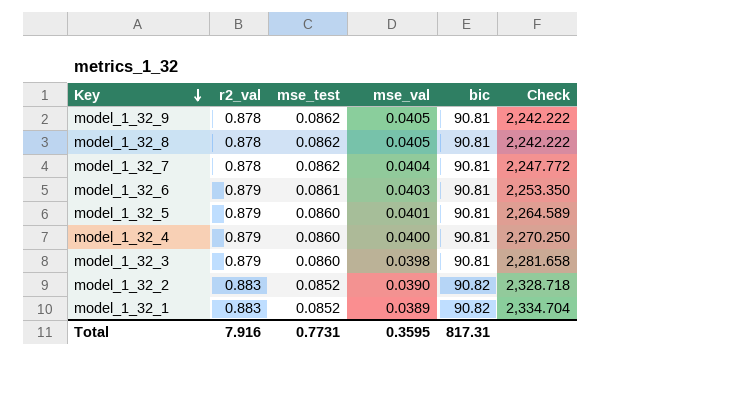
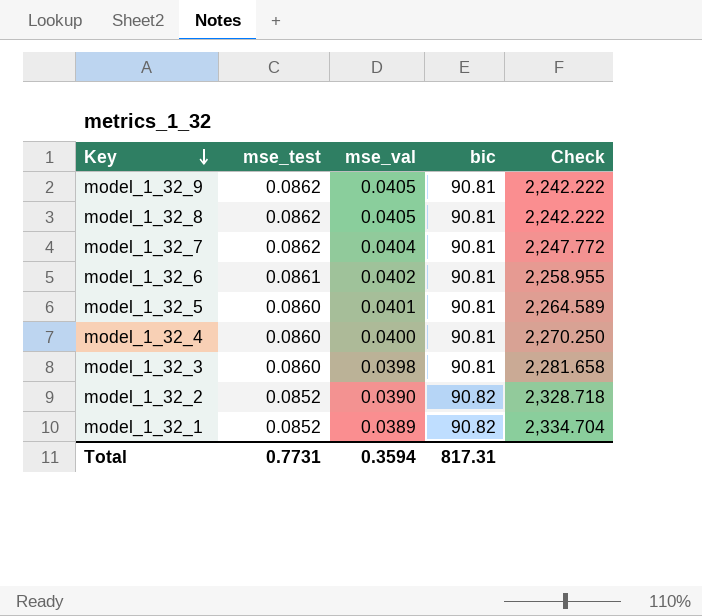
column r2_val | position: 2 -> none
model_1_32_6 | mse_val: 0.0403 -> 0.0402
model_1_32_6 | Check: 2,253.350 -> 2,258.955
Total | mse_val: 0.3595 -> 0.3594

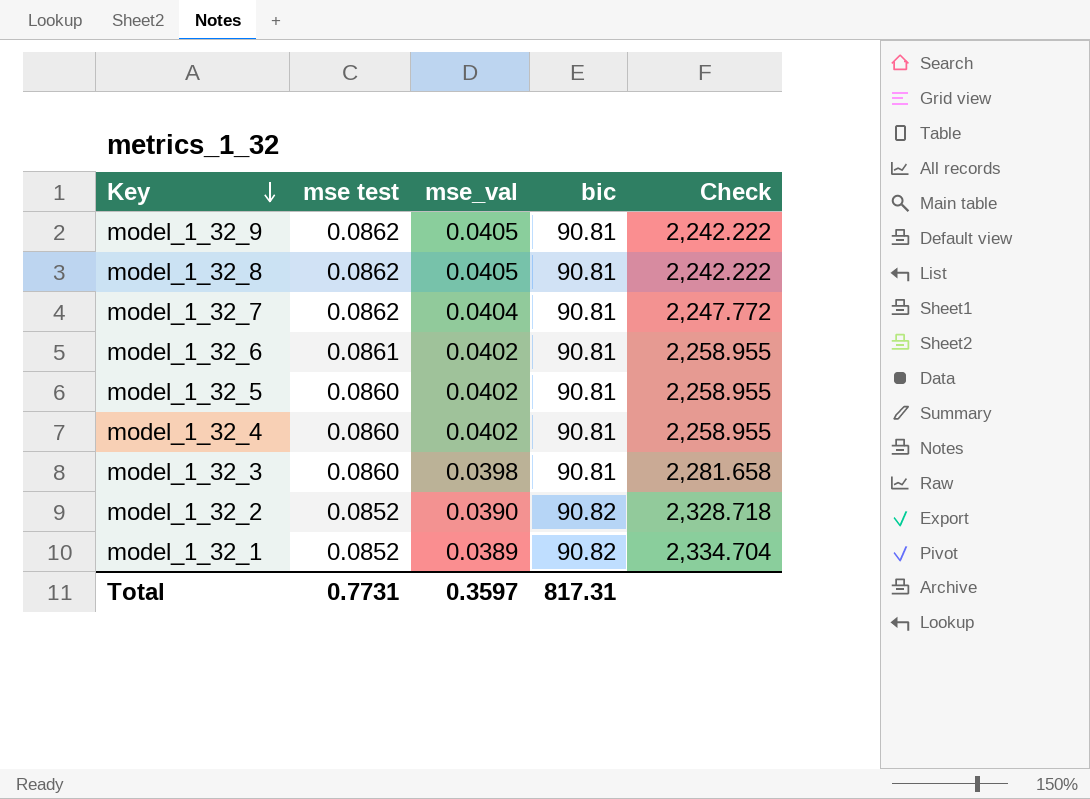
column name: mse_test -> mse test
model_1_32_5 | mse_val: 0.0401 -> 0.0402
model_1_32_5 | Check: 2,264.589 -> 2,258.955
model_1_32_4 | mse_val: 0.0400 -> 0.0402
model_1_32_4 | Check: 2,270.250 -> 2,258.955
Total | mse_val: 0.3594 -> 0.3597

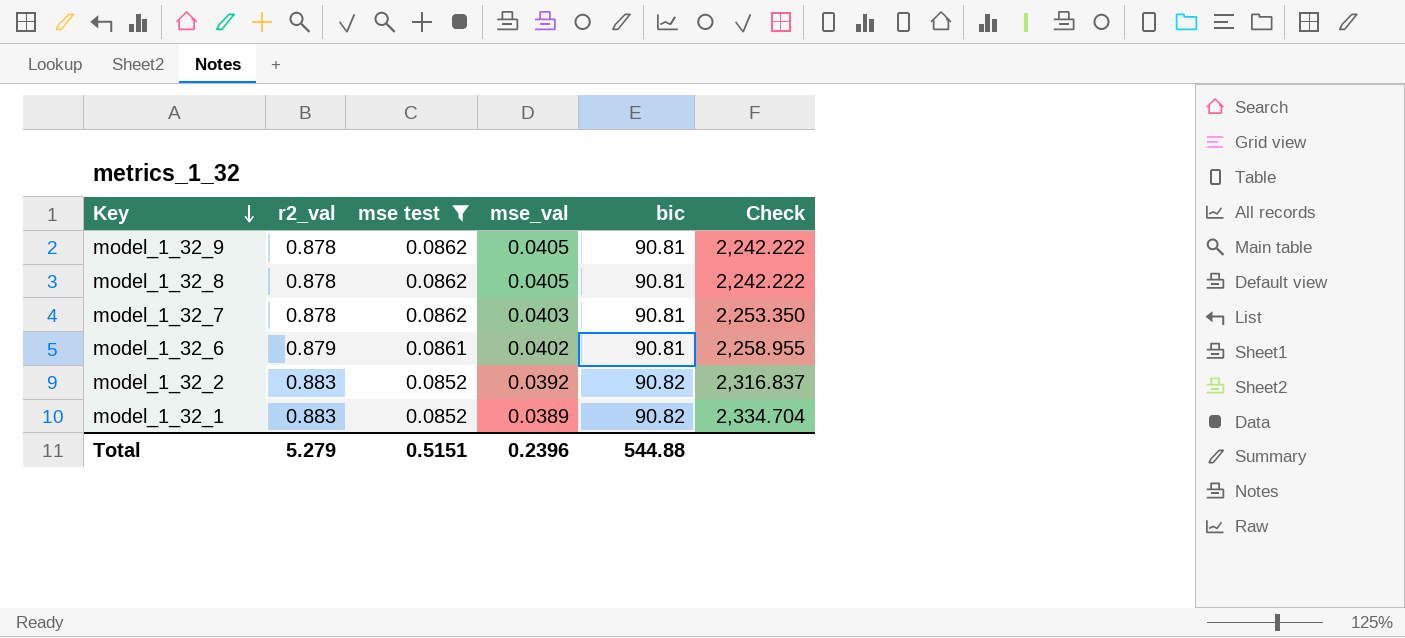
filter: none -> mse test != 0.0860
column r2_val | position: none -> 2
model_1_32_7 | mse_val: 0.0404 -> 0.0403
model_1_32_7 | Check: 2,247.772 -> 2,253.350
model_1_32_2 | mse_val: 0.0390 -> 0.0392
model_1_32_2 | Check: 2,328.718 -> 2,316.837
Total | mse test: 0.7731 -> 0.5151
Total | mse_val: 0.3597 -> 0.2396
Total | bic: 817.31 -> 544.88

